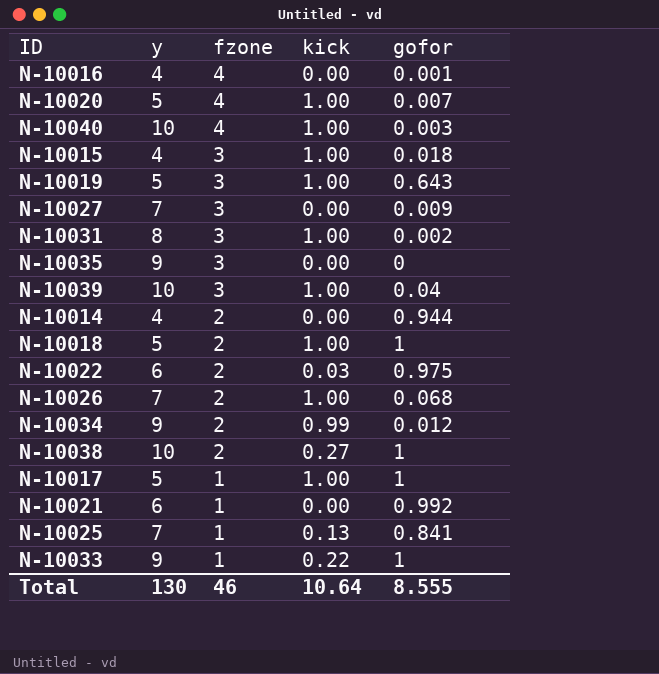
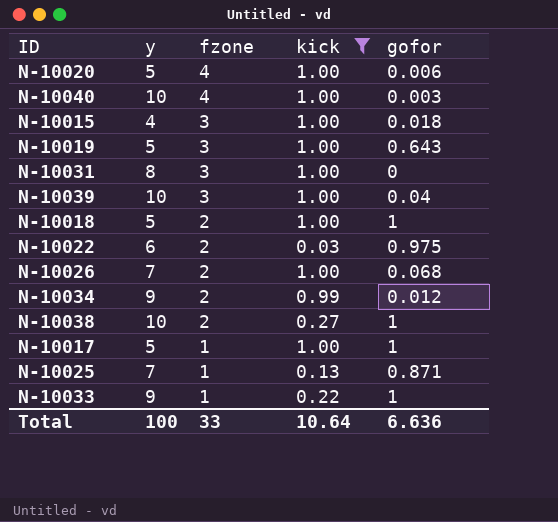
filter: none -> kick != 0.00
N-10020 | gofor: 0.007 -> 0.006
N-10031 | gofor: 0.002 -> 0
N-10025 | gofor: 0.841 -> 0.871
Total | y: 130 -> 100
Total | fzone: 46 -> 33
Total | gofor: 8.555 -> 6.636

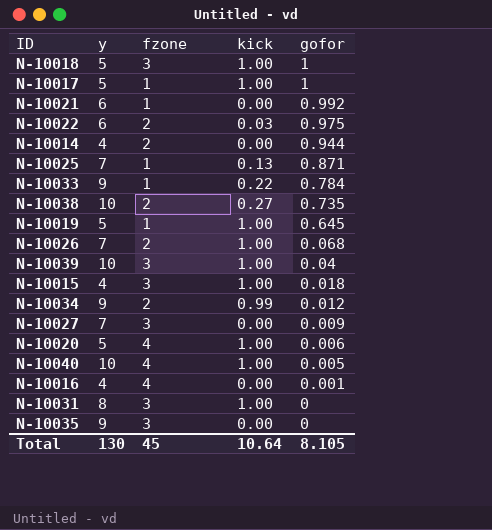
filter: kick != 0.00 -> none
row order: fzone descending -> gofor descending
N-10018 | fzone: 2 -> 3
N-10033 | gofor: 1 -> 0.784
N-10038 | gofor: 1 -> 0.735
N-10019 | fzone: 3 -> 1
N-10019 | gofor: 0.643 -> 0.645
N-10040 | gofor: 0.003 -> 0.005
Total | y: 100 -> 130
Total | fzone: 33 -> 45
Total | gofor: 6.636 -> 8.105

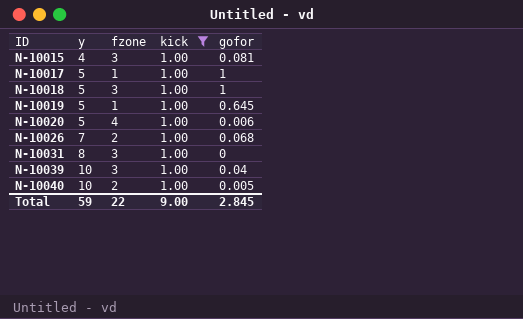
filter: none -> kick = 1.00
row order: gofor descending -> ID ascending
N-10015 | gofor: 0.018 -> 0.081
N-10040 | fzone: 4 -> 2
Total | y: 130 -> 59
Total | fzone: 45 -> 22
Total | kick: 10.64 -> 9.00
Total | gofor: 8.105 -> 2.845

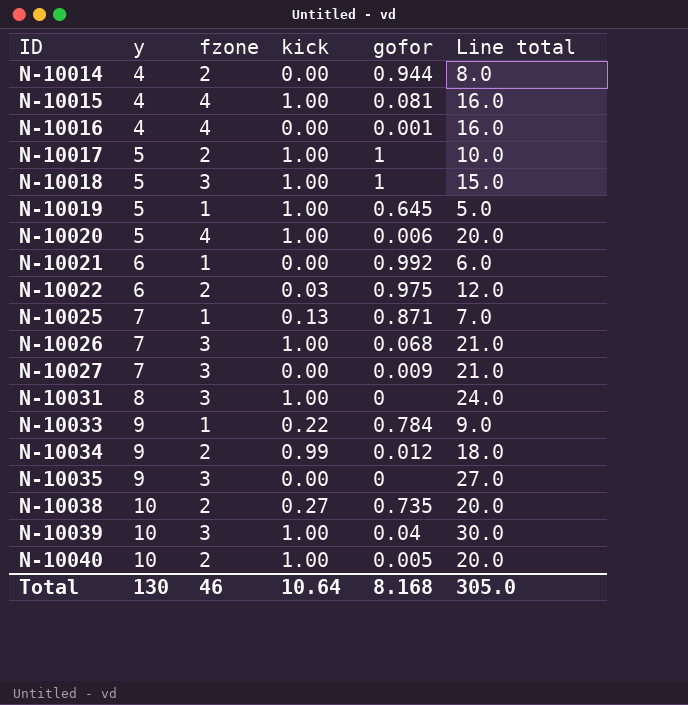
filter: kick = 1.00 -> none
column Line total | formula: none -> [y] * [fzone]
N-10015 | fzone: 3 -> 4
N-10017 | fzone: 1 -> 2
N-10026 | fzone: 2 -> 3
Total | y: 59 -> 130
Total | fzone: 22 -> 46
Total | kick: 9.00 -> 10.64
Total | gofor: 2.845 -> 8.168

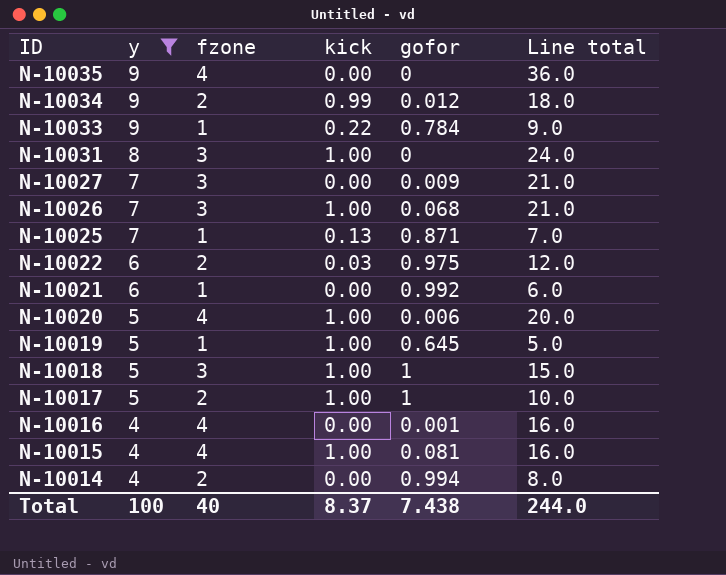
filter: none -> y != 10
row order: ID ascending -> ID descending
N-10035 | fzone: 3 -> 4
N-10035 | Line total: 27.0 -> 36.0
N-10014 | gofor: 0.944 -> 0.994
Total | y: 130 -> 100
Total | fzone: 46 -> 40
Total | kick: 10.64 -> 8.37
Total | gofor: 8.168 -> 7.438
Total | Line total: 305.0 -> 244.0

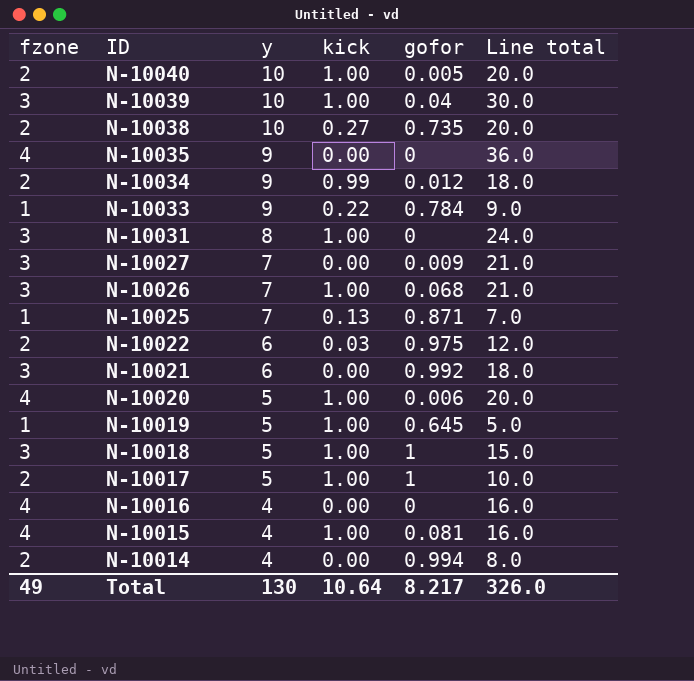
filter: y != 10 -> none
column fzone | position: 3 -> 1
N-10021 | fzone: 1 -> 3
N-10021 | Line total: 6.0 -> 18.0
N-10016 | gofor: 0.001 -> 0
Total | fzone: 40 -> 49
Total | y: 100 -> 130
Total | kick: 8.37 -> 10.64
Total | gofor: 7.438 -> 8.217
Total | Line total: 244.0 -> 326.0

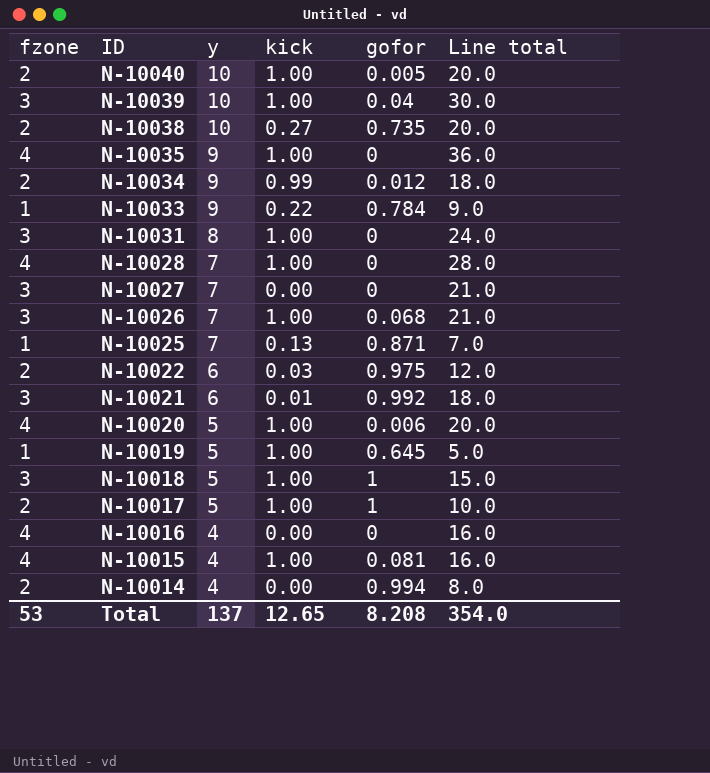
N-10035 | kick: 0.00 -> 1.00
row N-10028: none -> 4 | 7 | 1.00 | 0 | 28.0
N-10027 | gofor: 0.009 -> 0
N-10021 | kick: 0.00 -> 0.01
Total | fzone: 49 -> 53
Total | y: 130 -> 137
Total | kick: 10.64 -> 12.65
Total | gofor: 8.217 -> 8.208
Total | Line total: 326.0 -> 354.0

